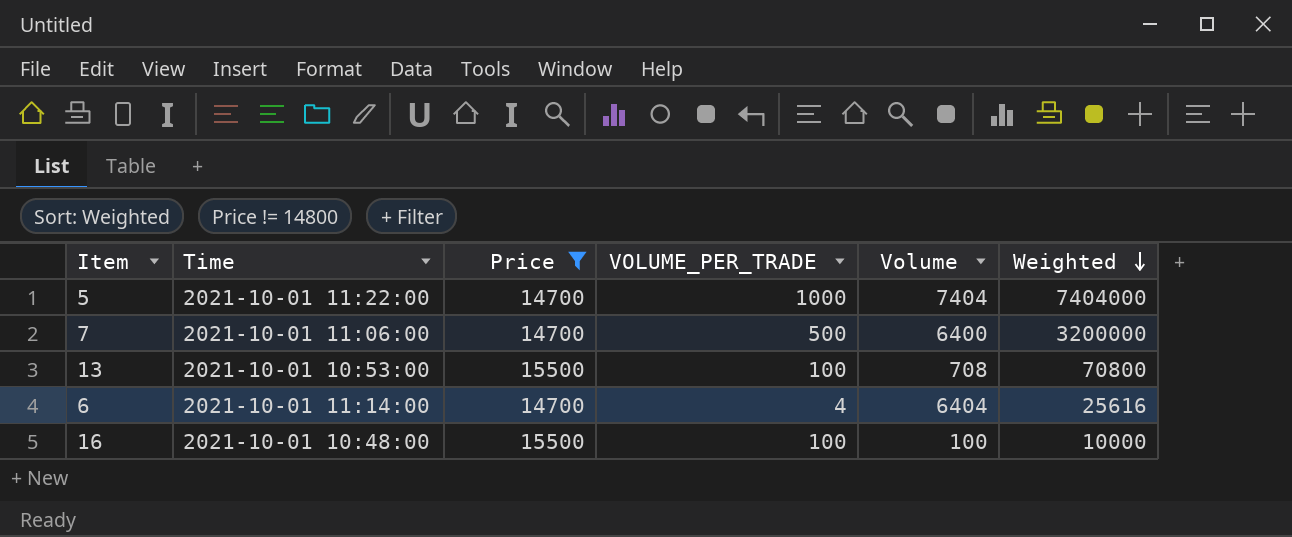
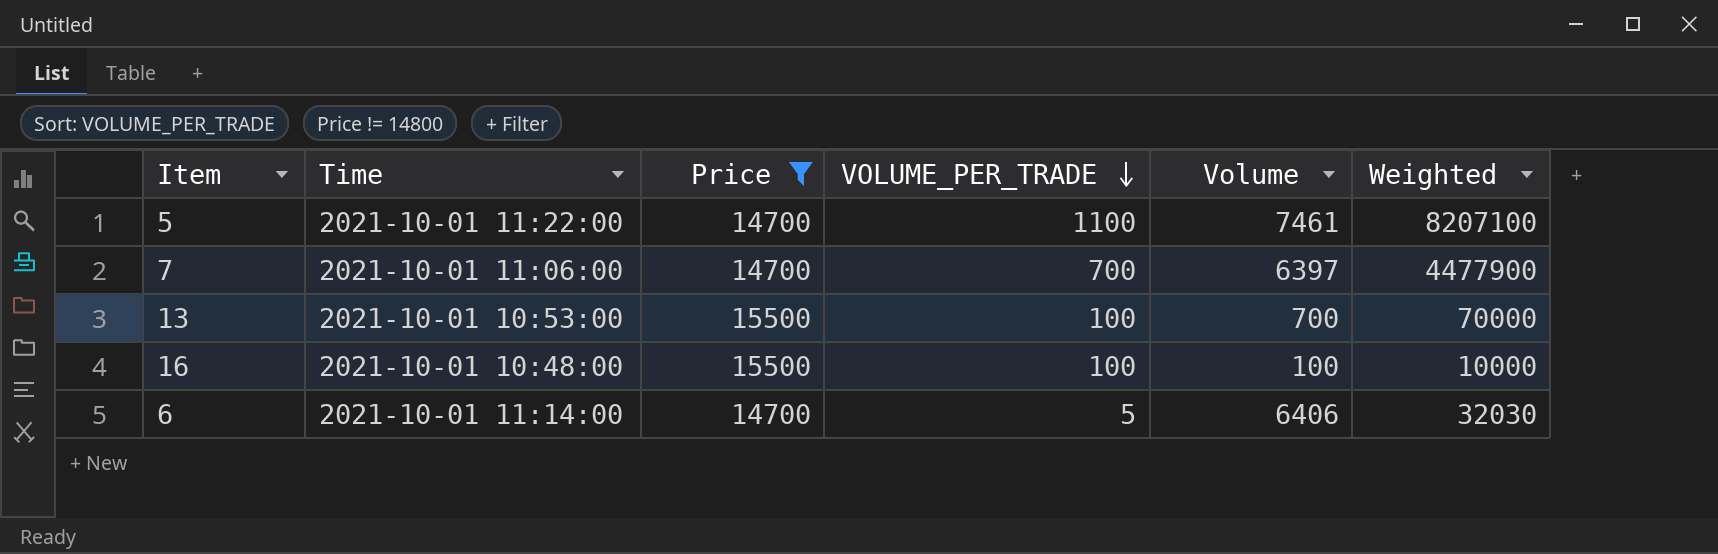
row order: Weighted descending -> VOLUME_PER_TRADE descending
5 | VOLUME_PER_TRADE: 1000 -> 1100
5 | Volume: 7404 -> 7461
5 | Weighted: 7404000 -> 8207100
7 | VOLUME_PER_TRADE: 500 -> 700
7 | Volume: 6400 -> 6397
7 | Weighted: 3200000 -> 4477900
13 | Volume: 708 -> 700
13 | Weighted: 70800 -> 70000
6 | VOLUME_PER_TRADE: 4 -> 5
6 | Volume: 6404 -> 6406
6 | Weighted: 25616 -> 32030

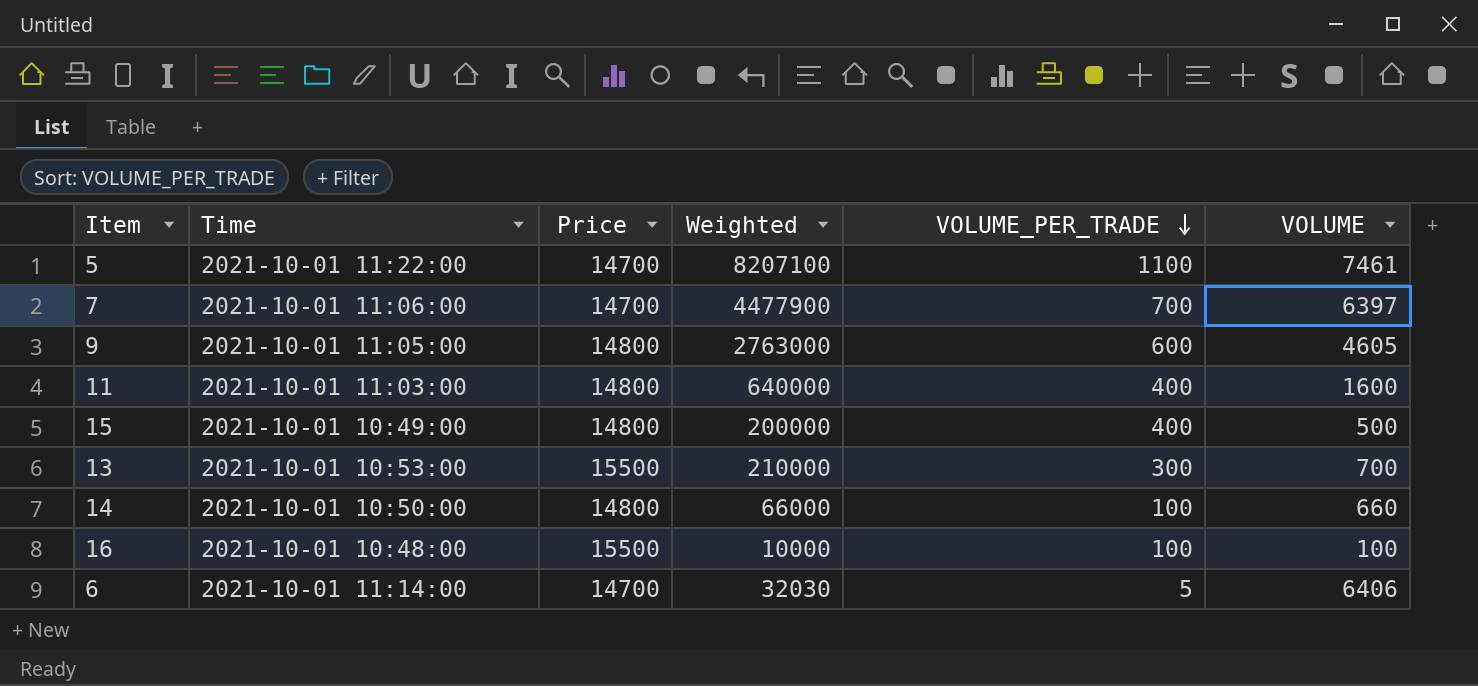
filter: Price != 14800 -> none
column Weighted | position: 6 -> 4
column name: Volume -> VOLUME
13 | Weighted: 70000 -> 210000
13 | VOLUME_PER_TRADE: 100 -> 300

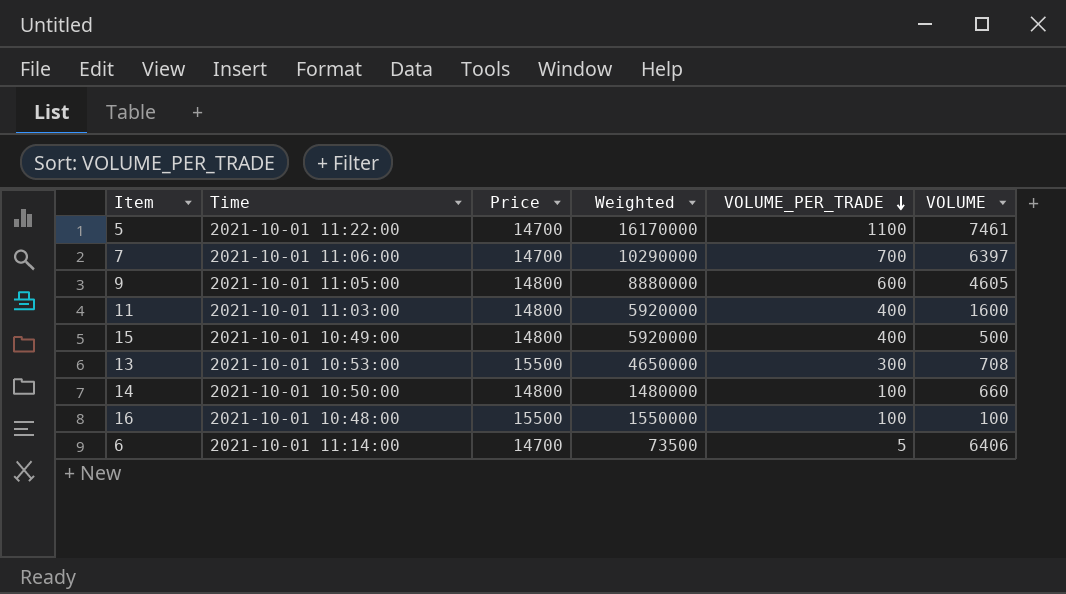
column Weighted | formula: [VOLUME_PER_TRADE] * [VOLUME] -> [Price] * [VOLUME_PER_TRADE]
13 | VOLUME: 700 -> 708

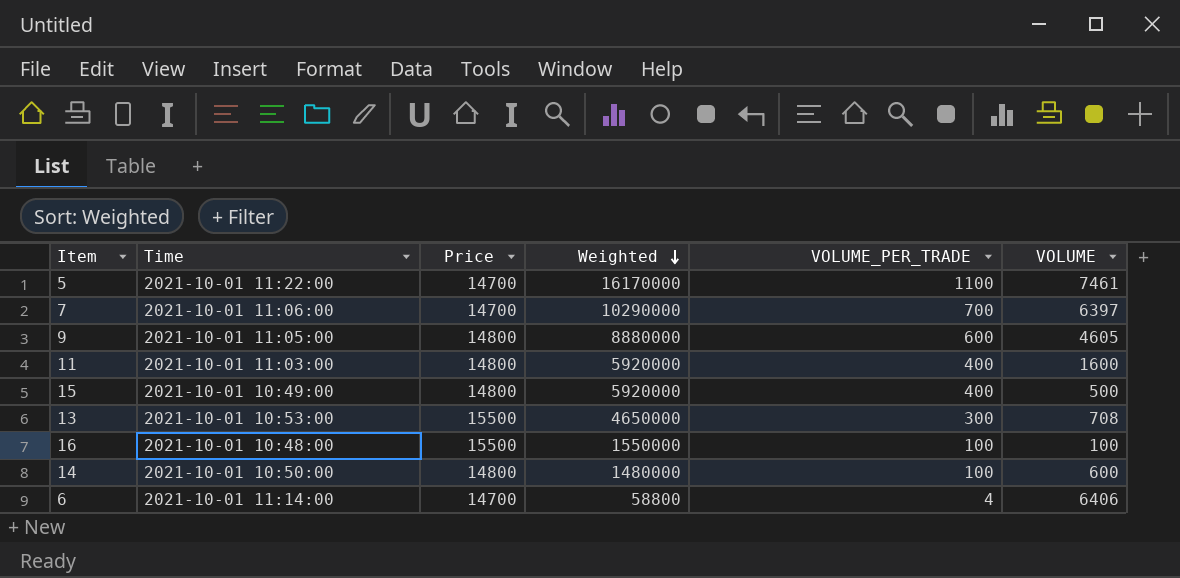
row order: VOLUME_PER_TRADE descending -> Weighted descending
14 | VOLUME: 660 -> 600
6 | Weighted: 73500 -> 58800
6 | VOLUME_PER_TRADE: 5 -> 4

